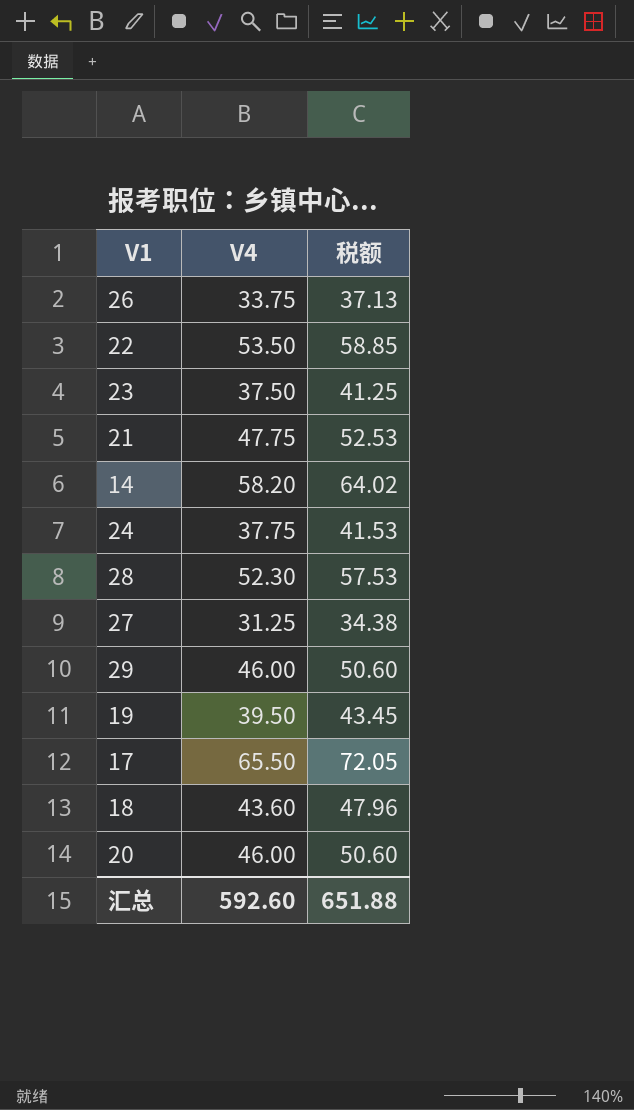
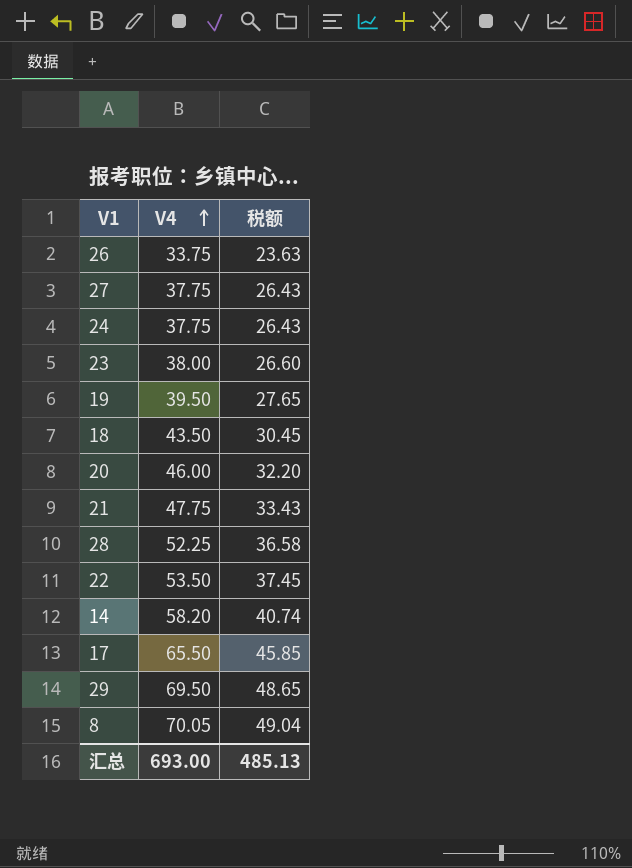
row order: none -> V4 ascending
column 税额 | formula: [V4] * 1.1 -> [V4] * 0.7
27 | V4: 31.25 -> 37.75
23 | V4: 37.50 -> 38.00
18 | V4: 43.60 -> 43.50
28 | V4: 52.30 -> 52.25
29 | V4: 46.00 -> 69.50
row 8: none -> 70.05 | 49.04
汇总 | V4: 592.60 -> 693.00
汇总 | 税额: 651.88 -> 485.13

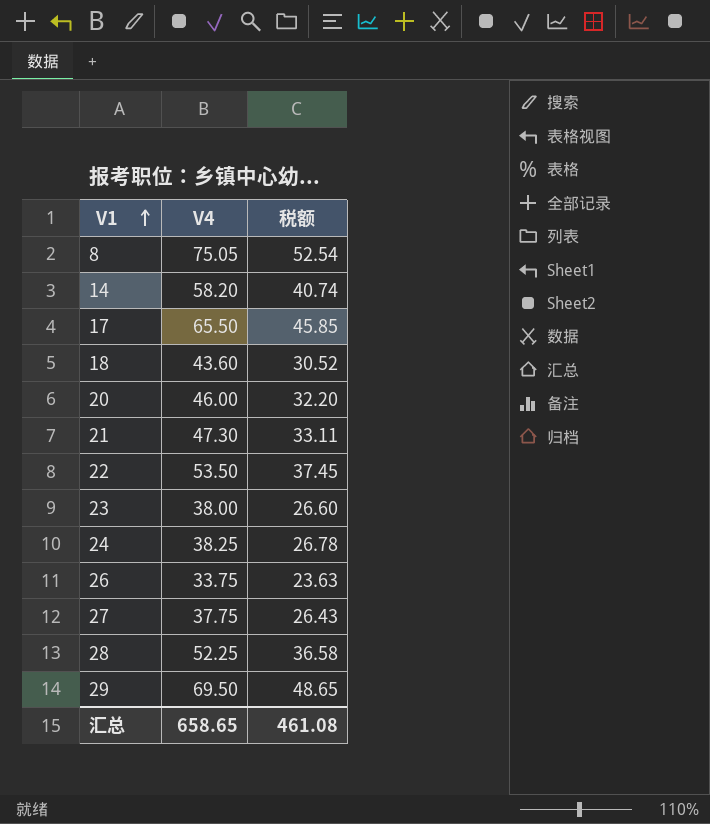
row order: V4 ascending -> V1 ascending
row 19: 39.50 | 27.65 -> none
8 | V4: 70.05 -> 75.05
8 | 税额: 49.04 -> 52.54
18 | V4: 43.50 -> 43.60
18 | 税额: 30.45 -> 30.52
21 | V4: 47.75 -> 47.30
21 | 税额: 33.43 -> 33.11
24 | V4: 37.75 -> 38.25
24 | 税额: 26.43 -> 26.78
汇总 | V4: 693.00 -> 658.65
汇总 | 税额: 485.13 -> 461.08

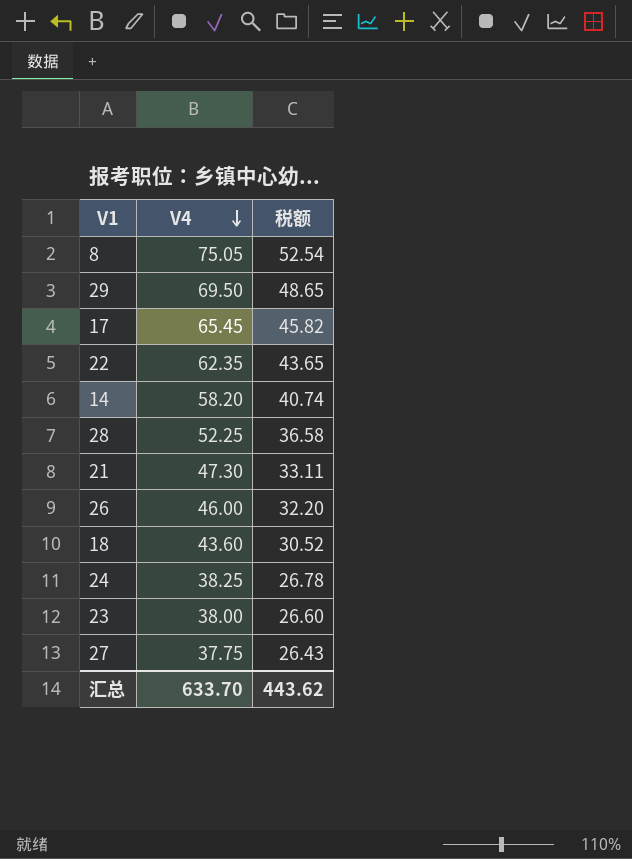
row order: V1 ascending -> V4 descending
row 20: 46.00 | 32.20 -> none
17 | V4: 65.50 -> 65.45
17 | 税额: 45.85 -> 45.82
22 | V4: 53.50 -> 62.35
22 | 税额: 37.45 -> 43.65
26 | V4: 33.75 -> 46.00
26 | 税额: 23.63 -> 32.20
汇总 | V4: 658.65 -> 633.70
汇总 | 税额: 461.08 -> 443.62

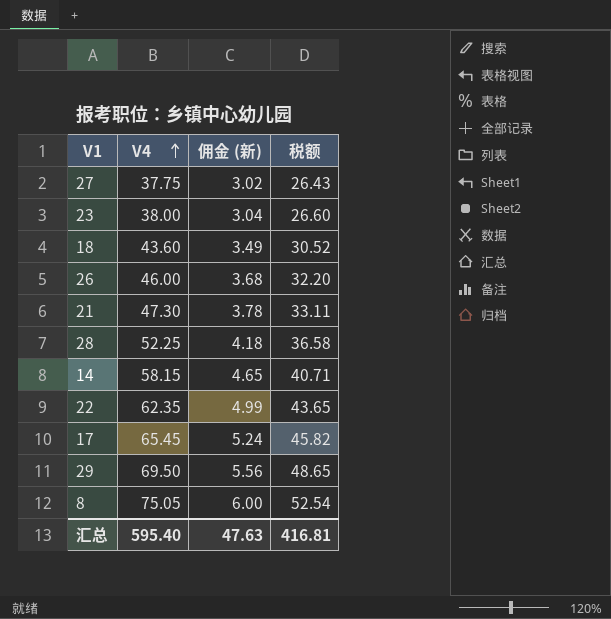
row order: V4 descending -> V4 ascending
column 佣金 (新) | formula: none -> [V4] * 0.08
row 24: 38.25 | 26.78 -> none
14 | V4: 58.20 -> 58.15
14 | 税额: 40.74 -> 40.71
汇总 | V4: 633.70 -> 595.40
汇总 | 税额: 443.62 -> 416.81

